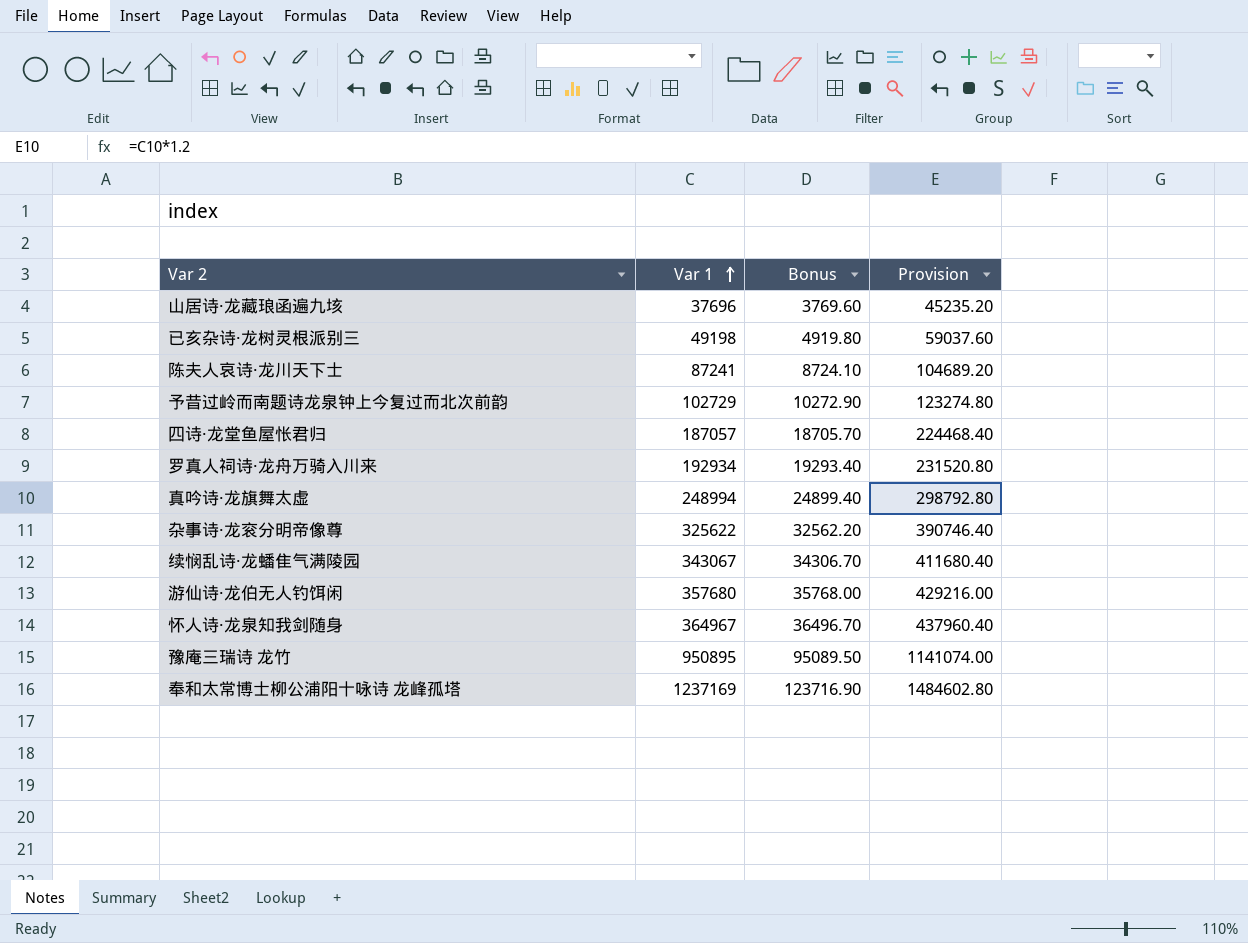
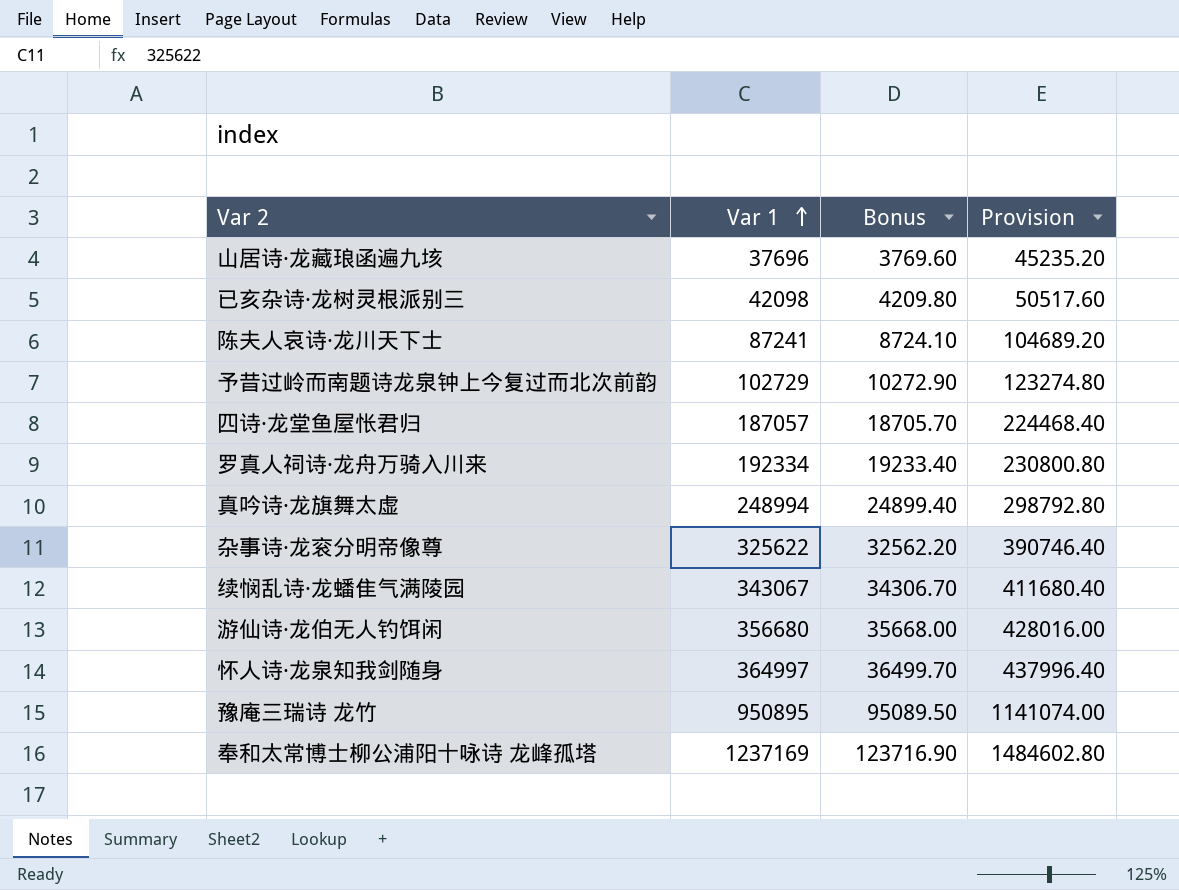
已亥杂诗·龙树灵根派别三 | Var 1: 49198 -> 42098
已亥杂诗·龙树灵根派别三 | Bonus: 4919.80 -> 4209.80
已亥杂诗·龙树灵根派别三 | Provision: 59037.60 -> 50517.60
罗真人祠诗·龙舟万骑入川来 | Var 1: 192934 -> 192334
罗真人祠诗·龙舟万骑入川来 | Bonus: 19293.40 -> 19233.40
罗真人祠诗·龙舟万骑入川来 | Provision: 231520.80 -> 230800.80
游仙诗·龙伯无人钓饵闲 | Var 1: 357680 -> 356680
游仙诗·龙伯无人钓饵闲 | Bonus: 35768.00 -> 35668.00
游仙诗·龙伯无人钓饵闲 | Provision: 429216.00 -> 428016.00
怀人诗·龙泉知我剑随身 | Var 1: 364967 -> 364997
怀人诗·龙泉知我剑随身 | Bonus: 36496.70 -> 36499.70
怀人诗·龙泉知我剑随身 | Provision: 437960.40 -> 437996.40

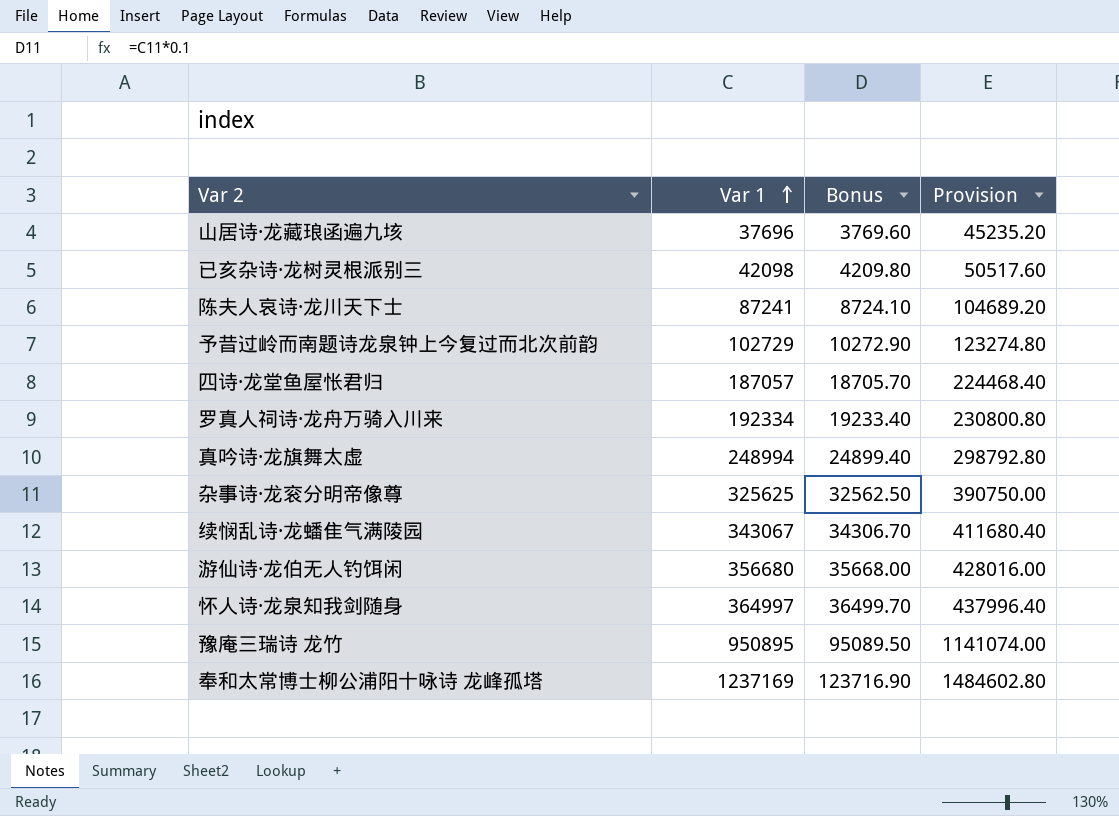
杂事诗·龙衮分明帝像尊 | Var 1: 325622 -> 325625
杂事诗·龙衮分明帝像尊 | Bonus: 32562.20 -> 32562.50
杂事诗·龙衮分明帝像尊 | Provision: 390746.40 -> 390750.00

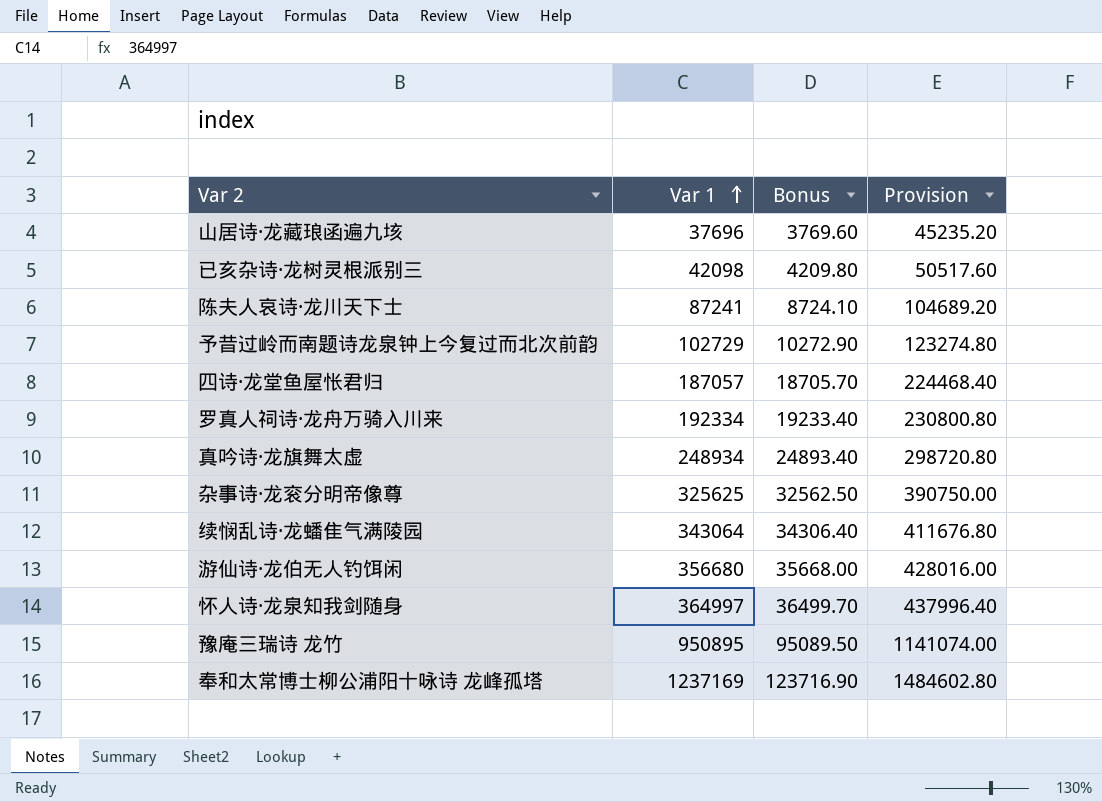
真吟诗·龙旗舞太虚 | Var 1: 248994 -> 248934
真吟诗·龙旗舞太虚 | Bonus: 24899.40 -> 24893.40
真吟诗·龙旗舞太虚 | Provision: 298792.80 -> 298720.80
续悯乱诗·龙蟠隹气满陵园 | Var 1: 343067 -> 343064
续悯乱诗·龙蟠隹气满陵园 | Bonus: 34306.70 -> 34306.40
续悯乱诗·龙蟠隹气满陵园 | Provision: 411680.40 -> 411676.80

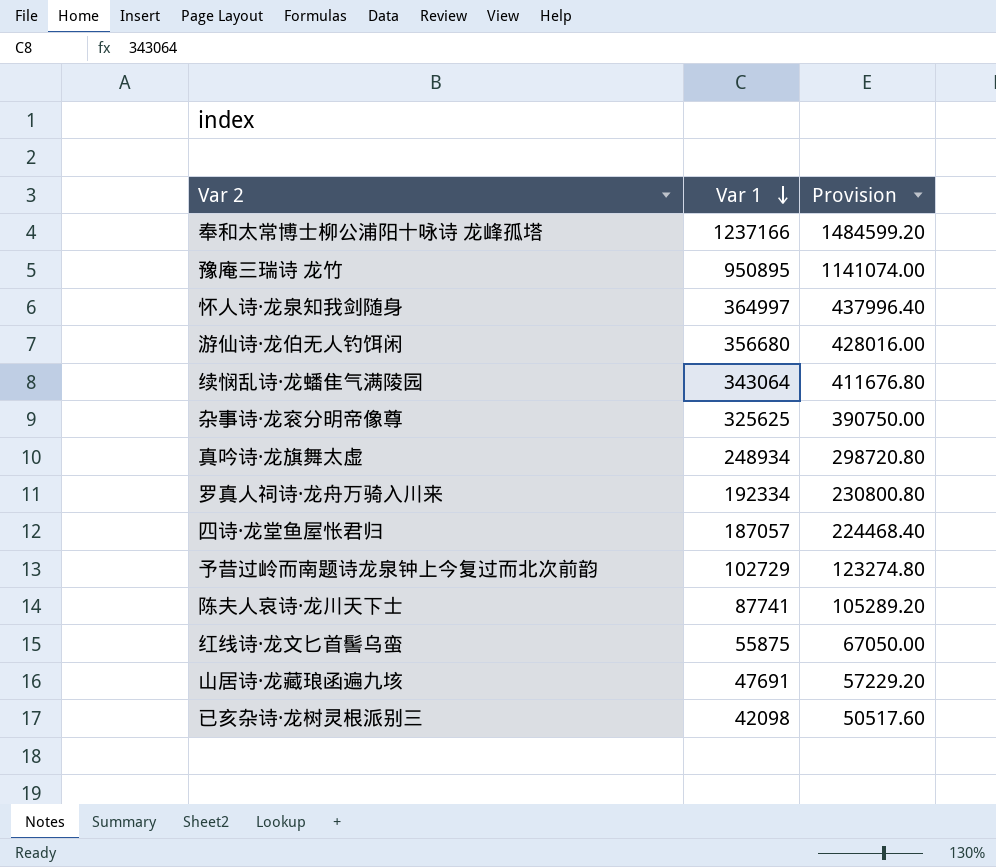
row order: Var 1 ascending -> Var 1 descending
column Bonus | formula: [Var 1] * 0.1 -> none
奉和太常博士柳公浦阳十咏诗 龙峰孤塔 | Var 1: 1237169 -> 1237166
奉和太常博士柳公浦阳十咏诗 龙峰孤塔 | Provision: 1484602.80 -> 1484599.20
陈夫人哀诗·龙川天下士 | Var 1: 87241 -> 87741
陈夫人哀诗·龙川天下士 | Provision: 104689.20 -> 105289.20
row 红线诗·龙文匕首髻乌蛮: none -> 55875 | 67050.00
山居诗·龙藏琅函遍九垓 | Var 1: 37696 -> 47691
山居诗·龙藏琅函遍九垓 | Provision: 45235.20 -> 57229.20

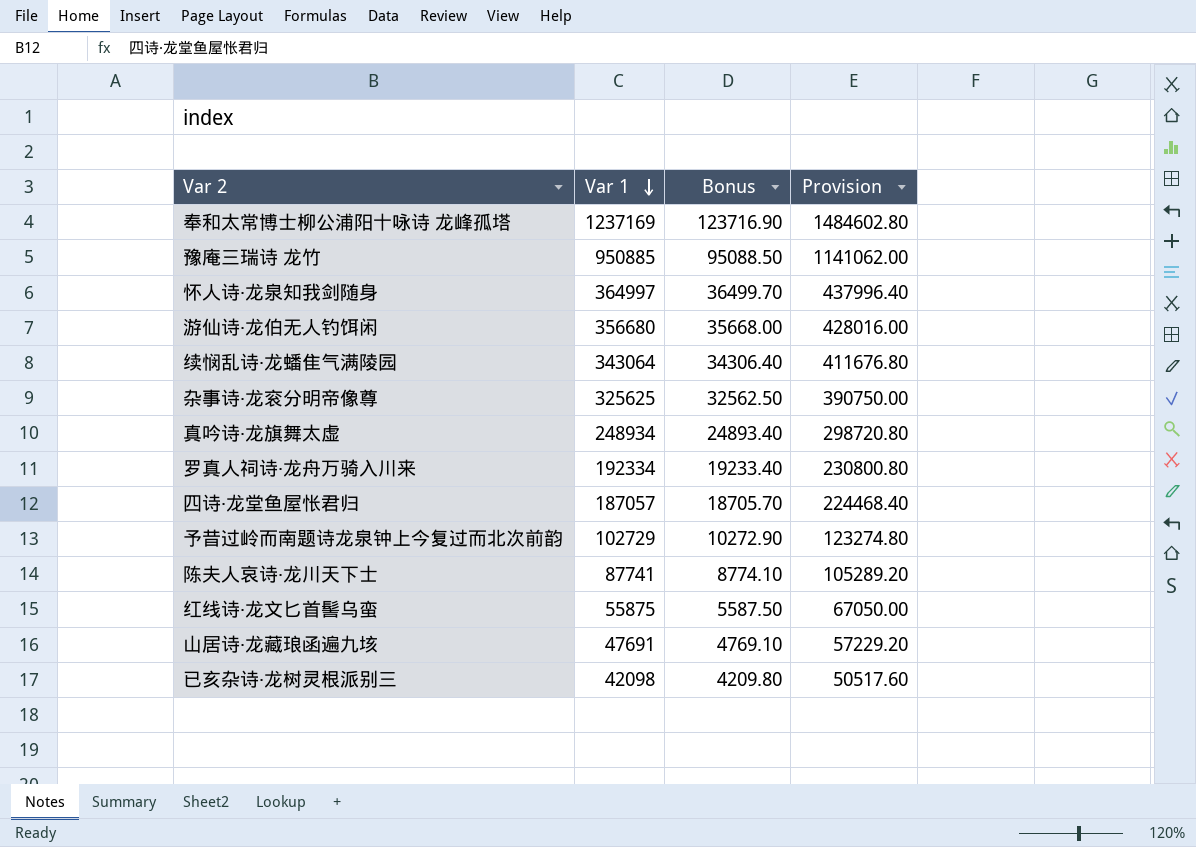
column Bonus | formula: none -> [Var 1] * 0.1
奉和太常博士柳公浦阳十咏诗 龙峰孤塔 | Var 1: 1237166 -> 1237169
奉和太常博士柳公浦阳十咏诗 龙峰孤塔 | Provision: 1484599.20 -> 1484602.80
豫庵三瑞诗 龙竹 | Var 1: 950895 -> 950885
豫庵三瑞诗 龙竹 | Provision: 1141074.00 -> 1141062.00

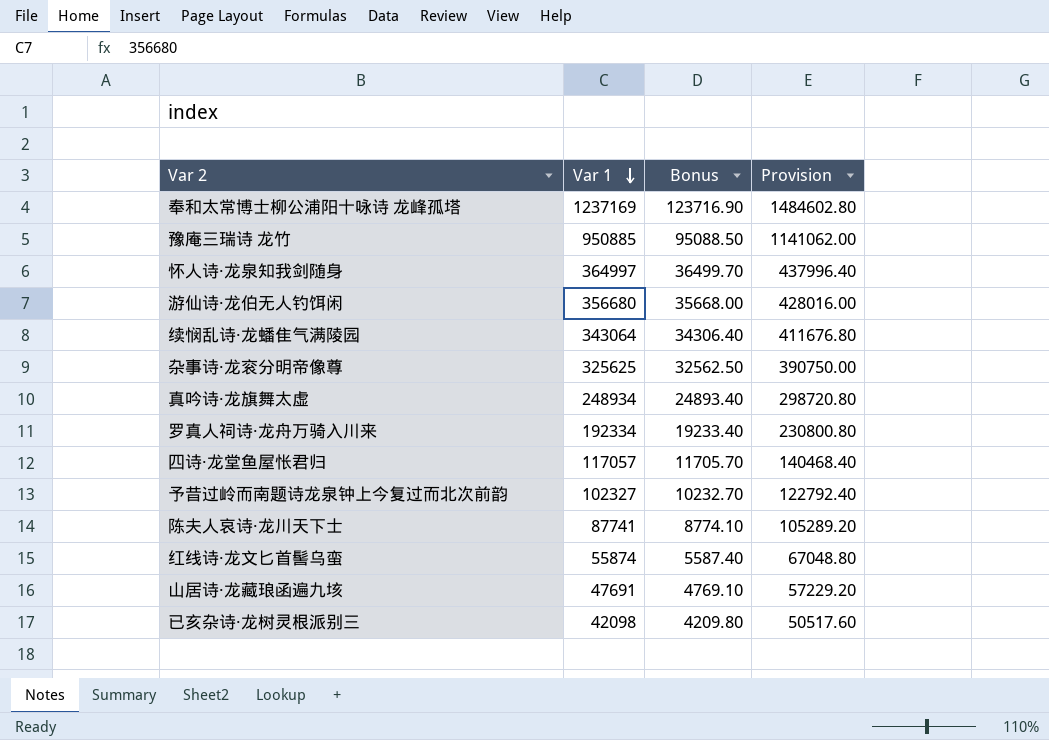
四诗·龙堂鱼屋怅君归 | Var 1: 187057 -> 117057
四诗·龙堂鱼屋怅君归 | Bonus: 18705.70 -> 11705.70
四诗·龙堂鱼屋怅君归 | Provision: 224468.40 -> 140468.40
予昔过岭而南题诗龙泉钟上今复过而北次前韵 | Var 1: 102729 -> 102327
予昔过岭而南题诗龙泉钟上今复过而北次前韵 | Bonus: 10272.90 -> 10232.70
予昔过岭而南题诗龙泉钟上今复过而北次前韵 | Provision: 123274.80 -> 122792.40
红线诗·龙文匕首髻乌蛮 | Var 1: 55875 -> 55874
红线诗·龙文匕首髻乌蛮 | Bonus: 5587.50 -> 5587.40
红线诗·龙文匕首髻乌蛮 | Provision: 67050.00 -> 67048.80

